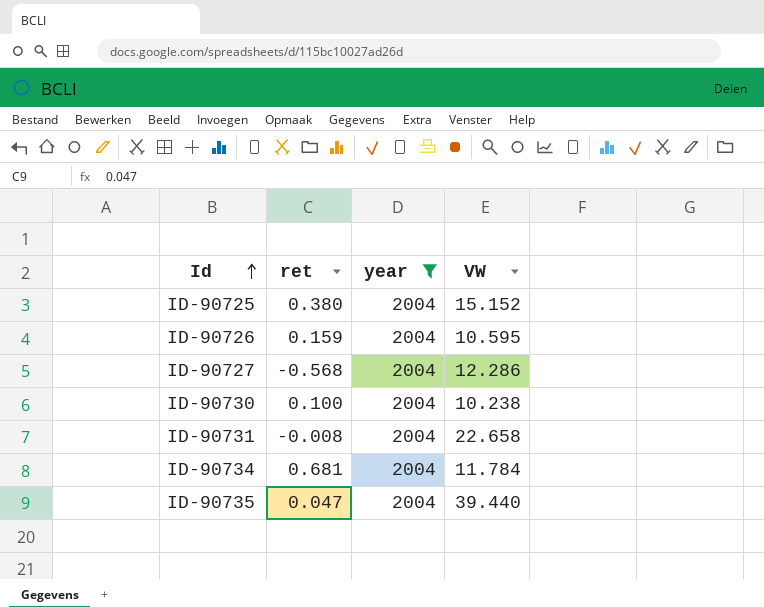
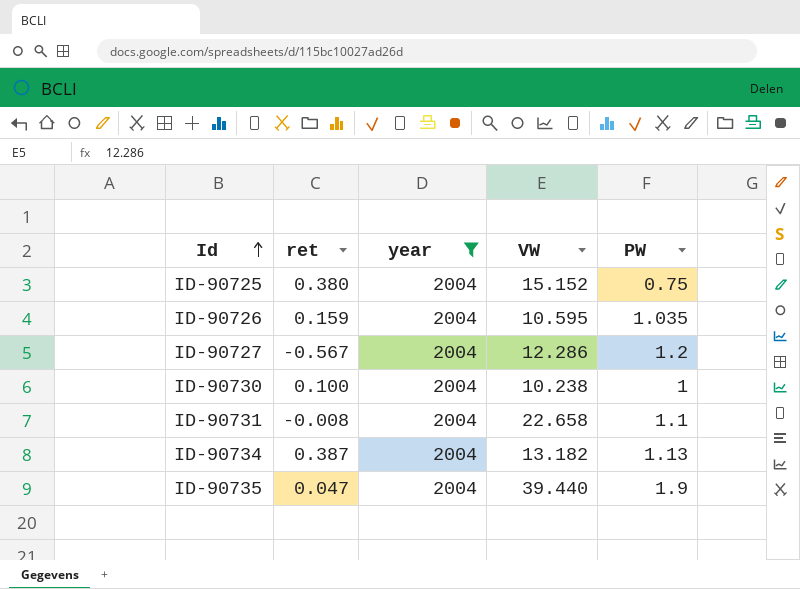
column PW | position: none -> 5
ID-90727 | ret: -0.568 -> -0.567
ID-90734 | ret: 0.681 -> 0.387
ID-90734 | VW: 11.784 -> 13.182

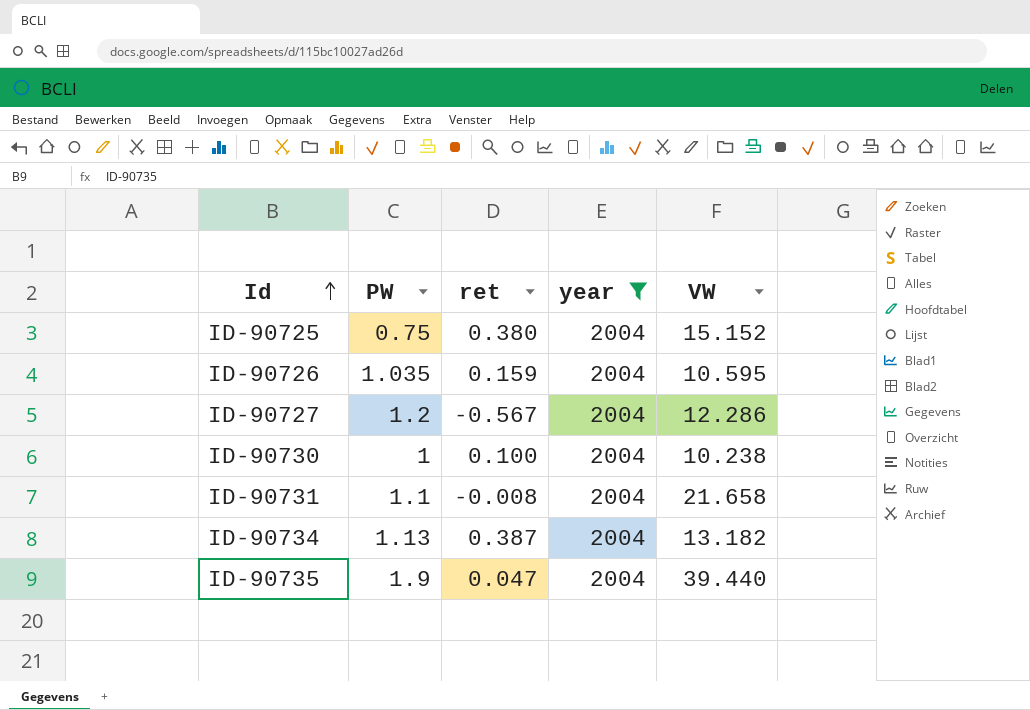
column PW | position: 5 -> 2
ID-90731 | VW: 22.658 -> 21.658

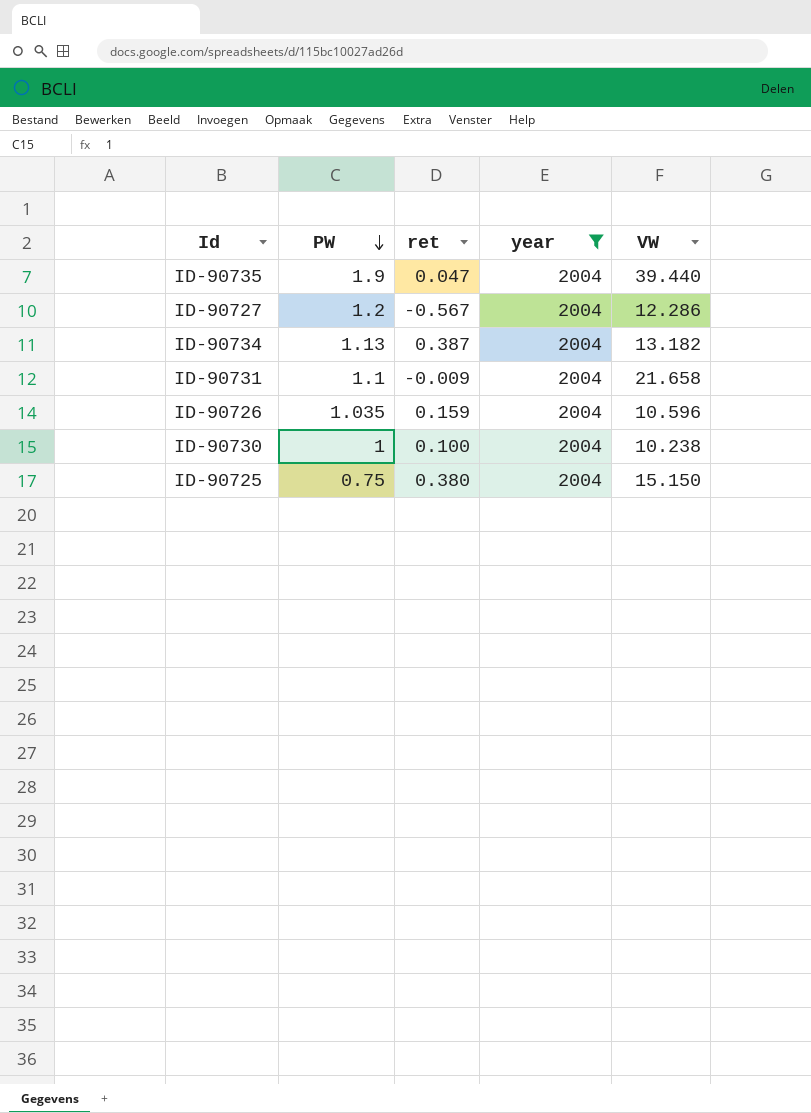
row order: Id ascending -> PW descending
ID-90731 | ret: -0.008 -> -0.009
ID-90726 | VW: 10.595 -> 10.596
ID-90725 | VW: 15.152 -> 15.150

